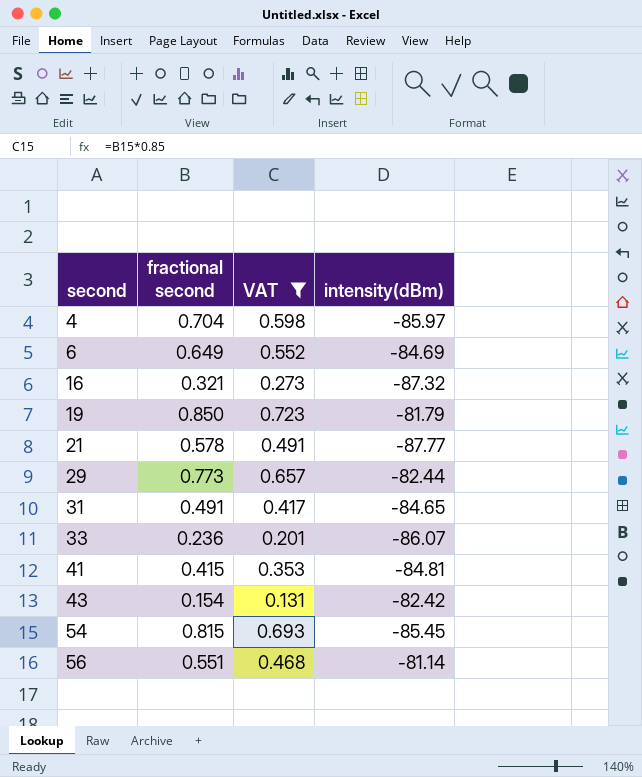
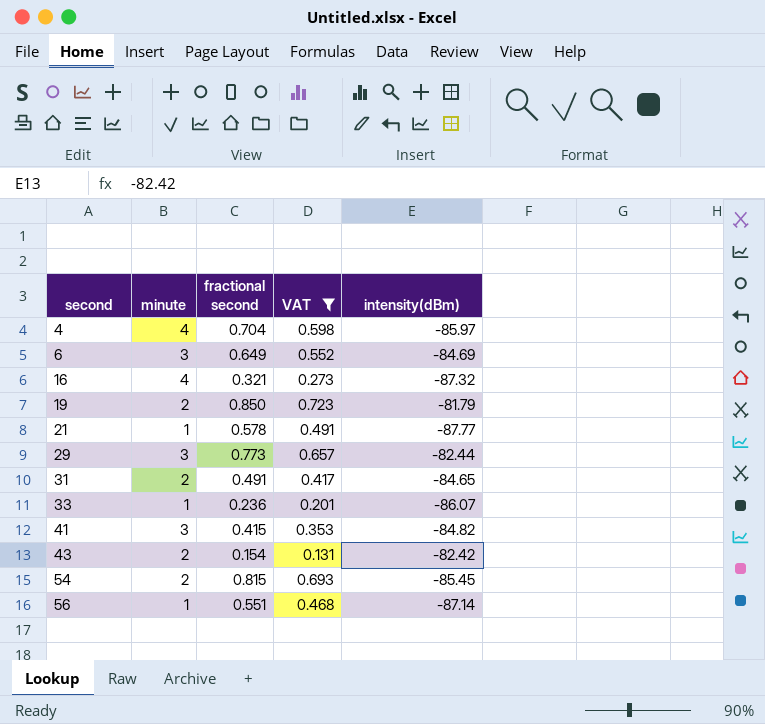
column minute | position: none -> 2
41 | intensity(dBm): -84.81 -> -84.82
56 | intensity(dBm): -81.14 -> -87.14

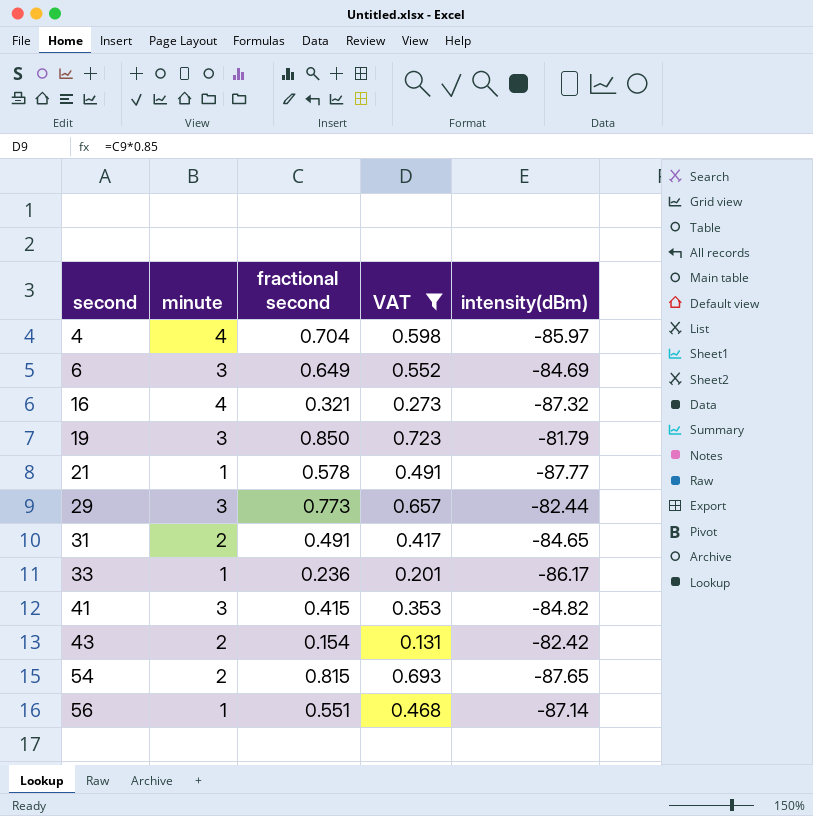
19 | minute: 2 -> 3
33 | intensity(dBm): -86.07 -> -86.17
54 | intensity(dBm): -85.45 -> -87.65

